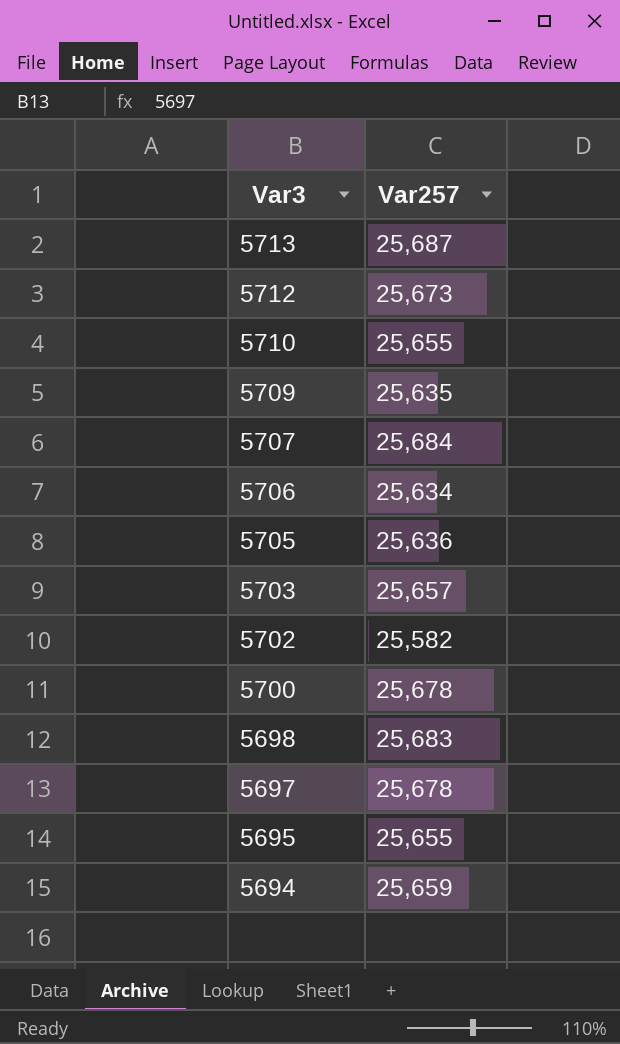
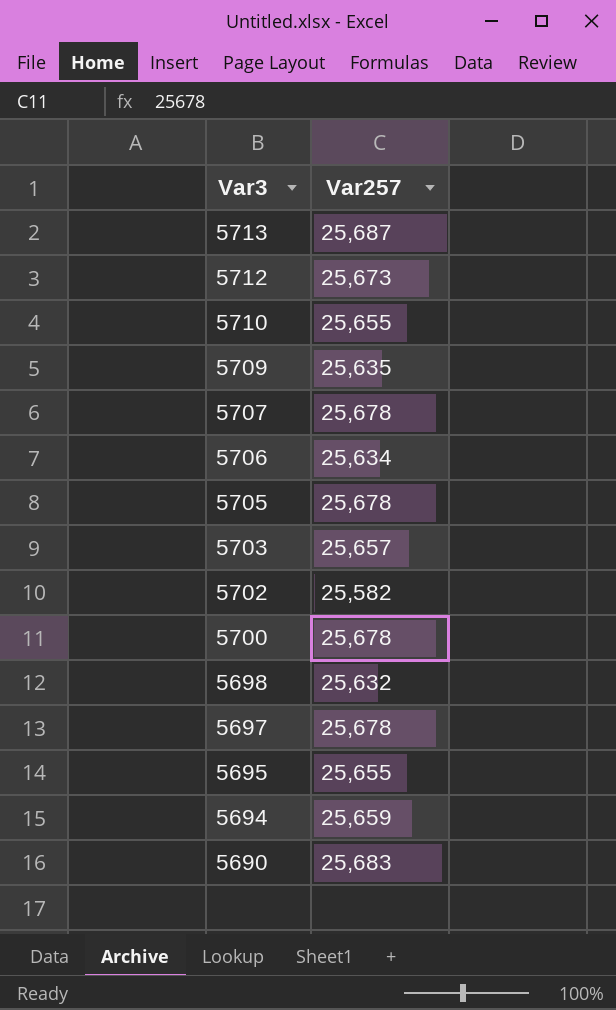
5707 | Var257: 25,684 -> 25,678
5705 | Var257: 25,636 -> 25,678
5698 | Var257: 25,683 -> 25,632
row 5690: none -> 25,683

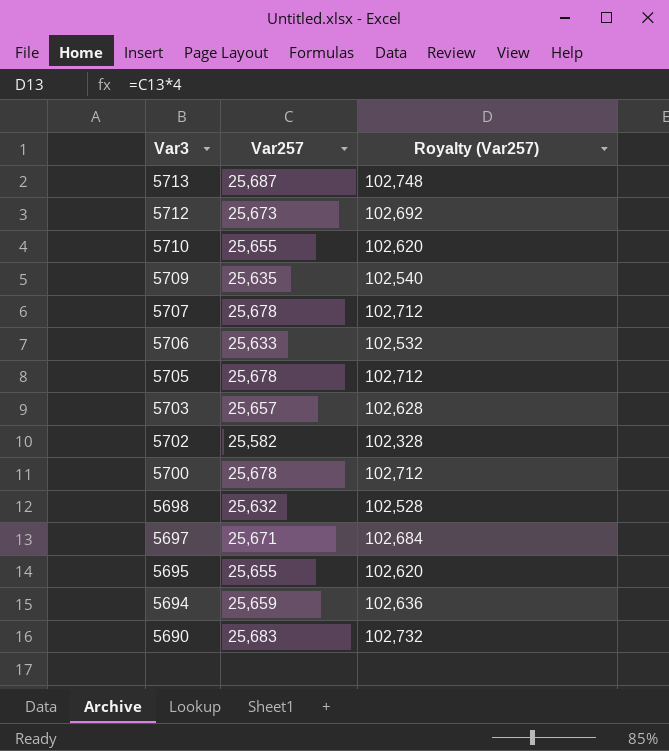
column Royalty (Var257) | formula: none -> [Var257] * 4
5706 | Var257: 25,634 -> 25,633
5697 | Var257: 25,678 -> 25,671

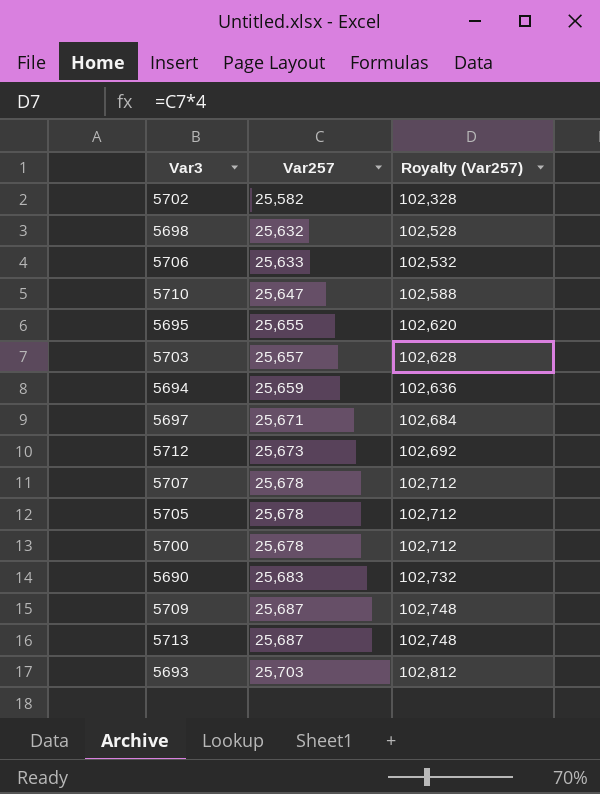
row order: Var3 descending -> Var257 ascending
5710 | Var257: 25,655 -> 25,647
5710 | Royalty (Var257): 102,620 -> 102,588
5709 | Var257: 25,635 -> 25,687
5709 | Royalty (Var257): 102,540 -> 102,748
row 5693: none -> 25,703 | 102,812

